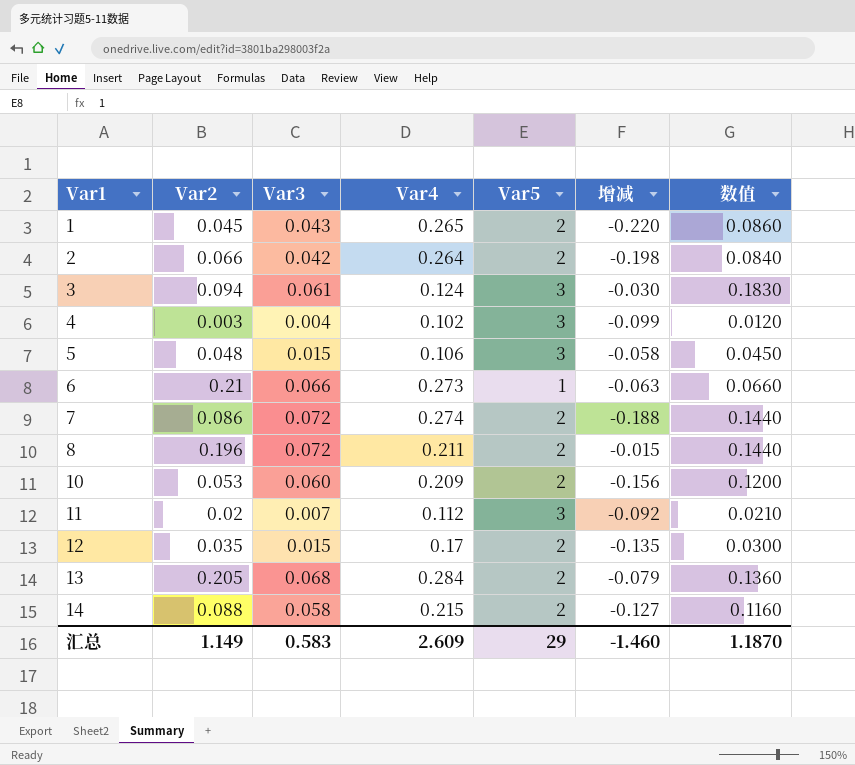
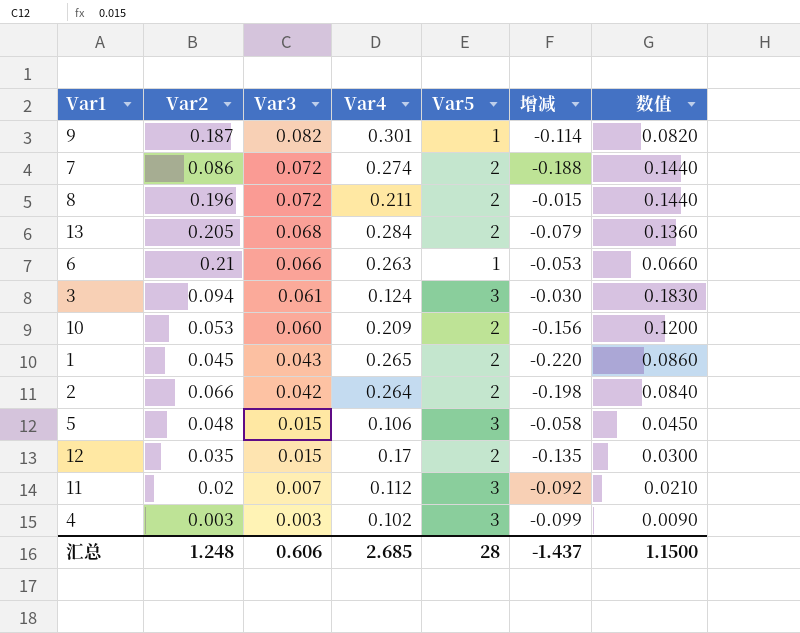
row order: Var1 ascending -> Var3 descending
row 14: 0.088 | 0.058 | 0.215 | 2 | -0.127 | 0.1160 -> none
row 9: none -> 0.187 | 0.082 | 0.301 | 1 | -0.114 | 0.0820
6 | Var4: 0.273 -> 0.263
6 | 增减: -0.063 -> -0.053
4 | Var3: 0.004 -> 0.003
4 | 数值: 0.0120 -> 0.0090
汇总 | Var2: 1.149 -> 1.248
汇总 | Var3: 0.583 -> 0.606
汇总 | Var4: 2.609 -> 2.685
汇总 | Var5: 29 -> 28
汇总 | 增减: -1.460 -> -1.437
汇总 | 数值: 1.1870 -> 1.1500

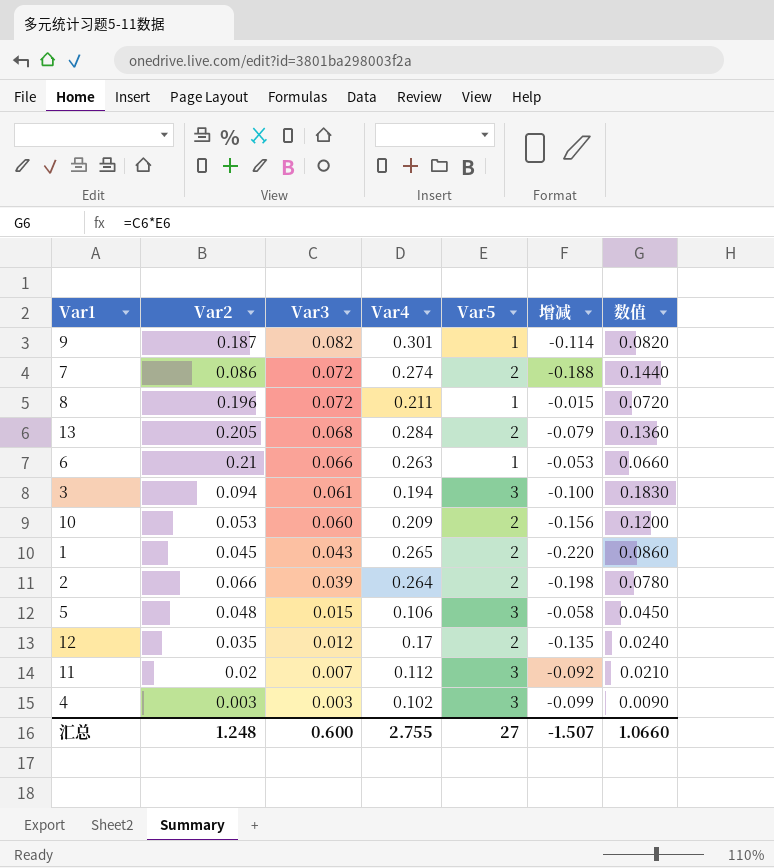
8 | Var5: 2 -> 1
8 | 数值: 0.1440 -> 0.0720
3 | Var4: 0.124 -> 0.194
3 | 增减: -0.030 -> -0.100
2 | Var3: 0.042 -> 0.039
2 | 数值: 0.0840 -> 0.0780
12 | Var3: 0.015 -> 0.012
12 | 数值: 0.0300 -> 0.0240
汇总 | Var3: 0.606 -> 0.600
汇总 | Var4: 2.685 -> 2.755
汇总 | Var5: 28 -> 27
汇总 | 增减: -1.437 -> -1.507
汇总 | 数值: 1.1500 -> 1.0660

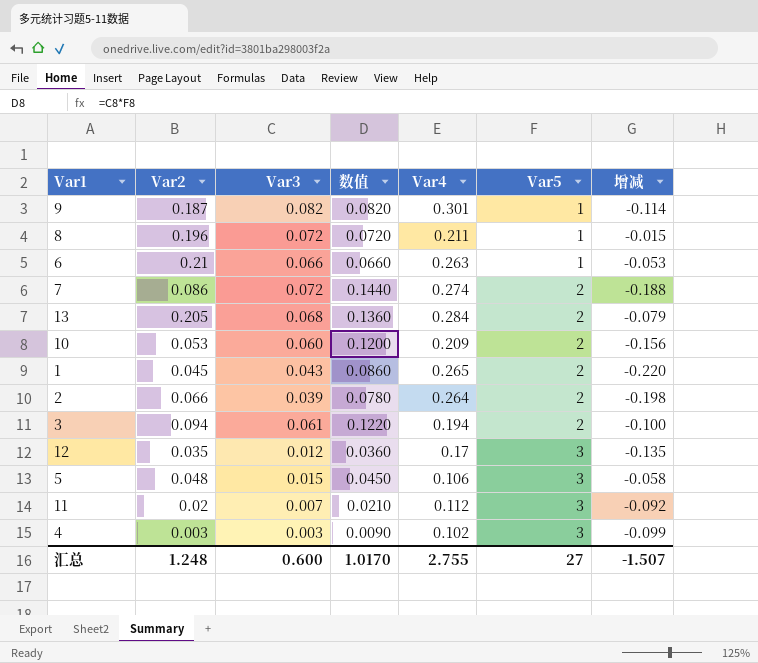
row order: Var3 descending -> Var5 ascending
column 数值 | position: 7 -> 4
3 | 数值: 0.1830 -> 0.1220
3 | Var5: 3 -> 2
12 | 数值: 0.0240 -> 0.0360
12 | Var5: 2 -> 3
汇总 | 数值: 1.0660 -> 1.0170

